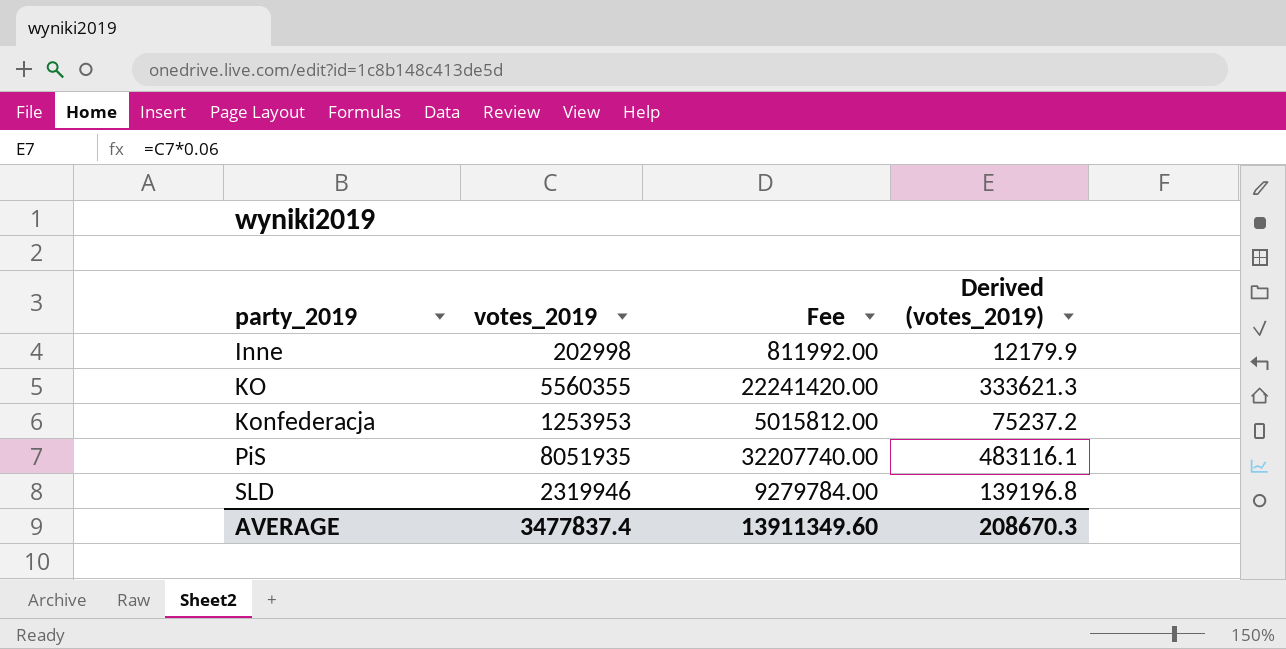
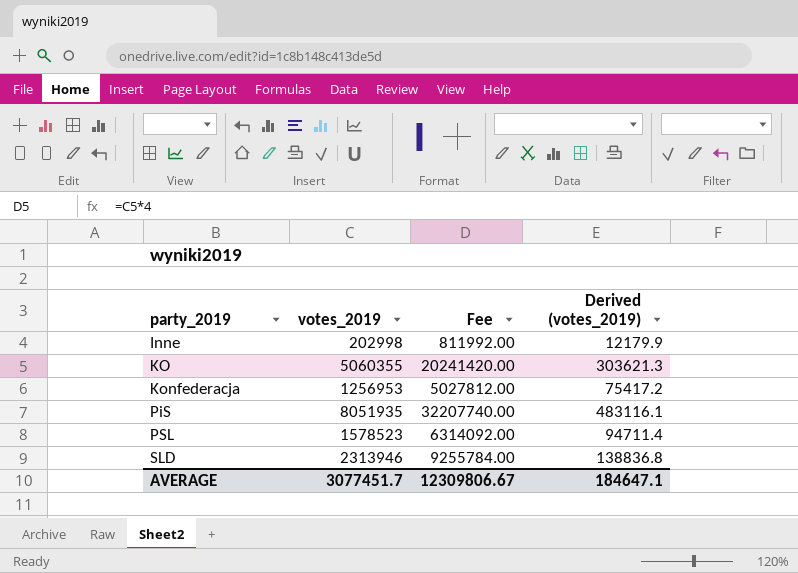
KO | votes_2019: 5560355 -> 5060355
KO | Fee: 22241420.00 -> 20241420.00
KO | Derived (votes_2019): 333621.3 -> 303621.3
Konfederacja | votes_2019: 1253953 -> 1256953
Konfederacja | Fee: 5015812.00 -> 5027812.00
Konfederacja | Derived (votes_2019): 75237.2 -> 75417.2
row PSL: none -> 1578523 | 6314092.00 | 94711.4
SLD | votes_2019: 2319946 -> 2313946
SLD | Fee: 9279784.00 -> 9255784.00
SLD | Derived (votes_2019): 139196.8 -> 138836.8
AVERAGE | votes_2019: 3477837.4 -> 3077451.7
AVERAGE | Fee: 13911349.60 -> 12309806.67
AVERAGE | Derived (votes_2019): 208670.3 -> 184647.1

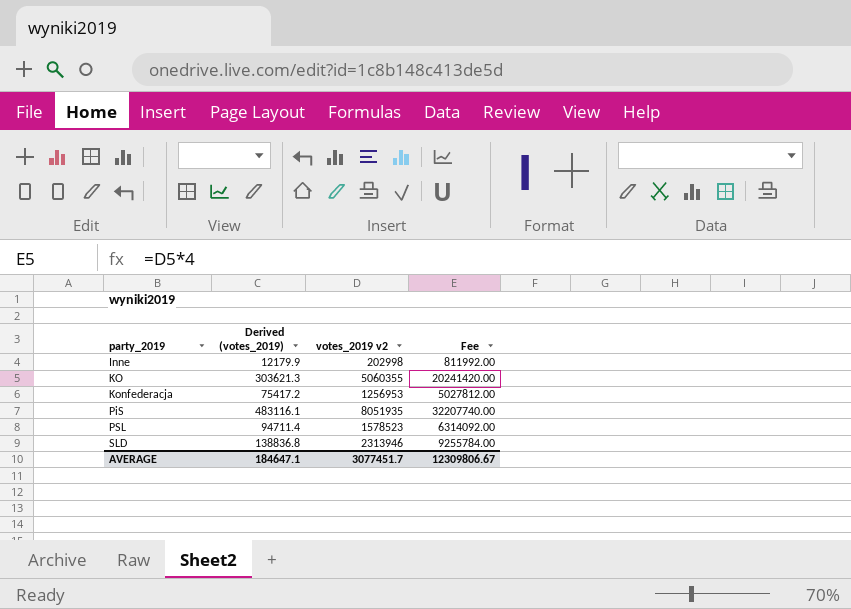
column Derived (votes_2019) | position: 4 -> 2
column name: votes_2019 -> votes_2019 v2

